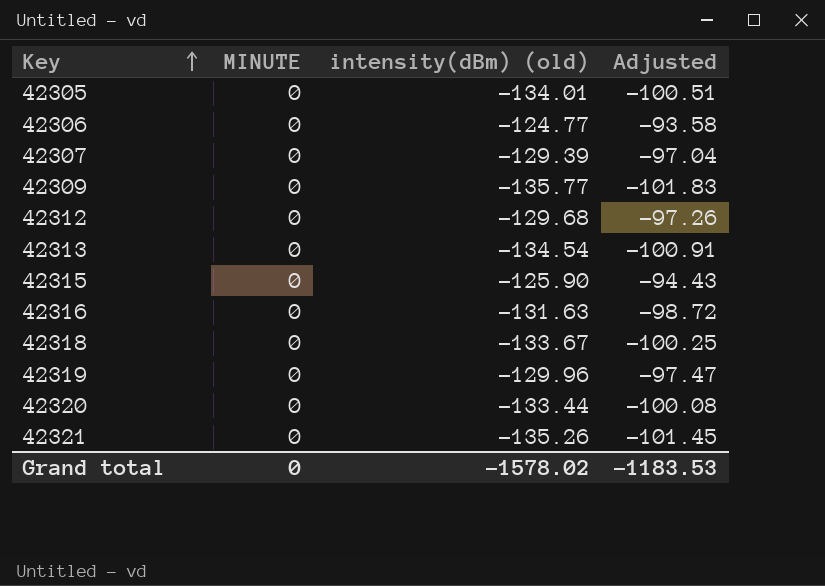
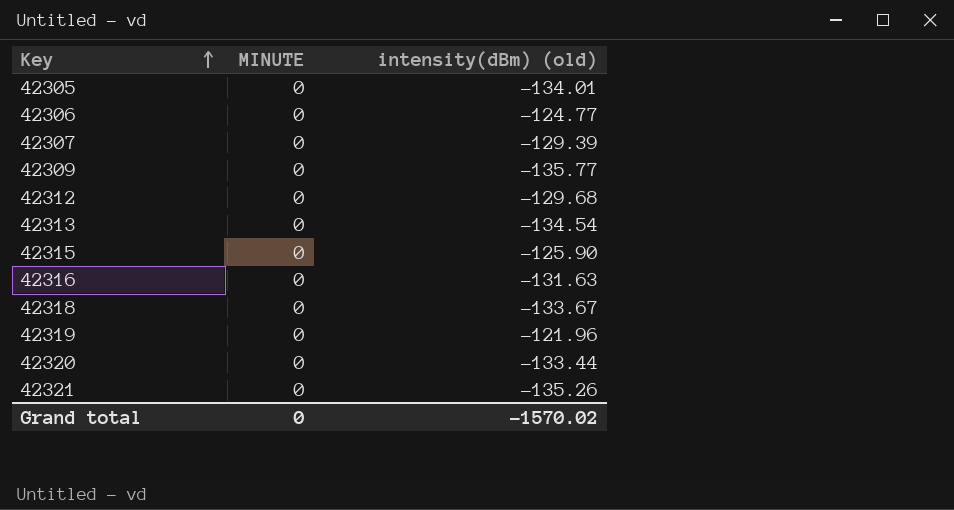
column Adjusted | formula: [intensity(dBm) (old)] * 0.75 -> none
42319 | intensity(dBm) (old): -129.96 -> -121.96
Grand total | intensity(dBm) (old): -1578.02 -> -1570.02

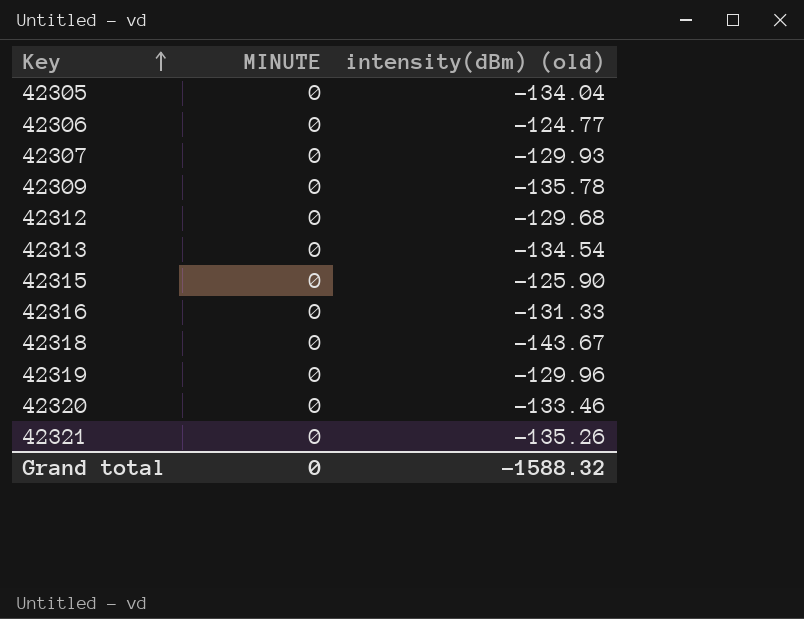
42305 | intensity(dBm) (old): -134.01 -> -134.04
42307 | intensity(dBm) (old): -129.39 -> -129.93
42309 | intensity(dBm) (old): -135.77 -> -135.78
42316 | intensity(dBm) (old): -131.63 -> -131.33
42318 | intensity(dBm) (old): -133.67 -> -143.67
42319 | intensity(dBm) (old): -121.96 -> -129.96
42320 | intensity(dBm) (old): -133.44 -> -133.46
Grand total | intensity(dBm) (old): -1570.02 -> -1588.32

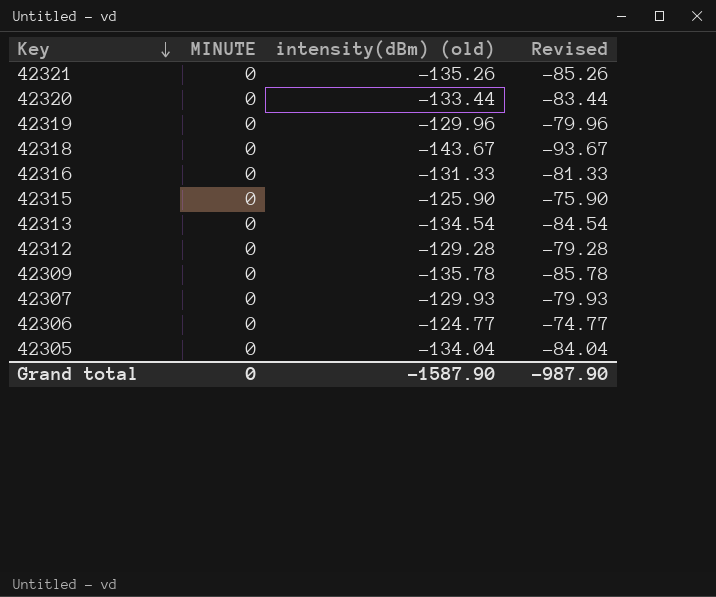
row order: Key ascending -> Key descending
column Revised | formula: none -> [intensity(dBm) (old)] + 50
42320 | intensity(dBm) (old): -133.46 -> -133.44
42312 | intensity(dBm) (old): -129.68 -> -129.28
Grand total | intensity(dBm) (old): -1588.32 -> -1587.90

